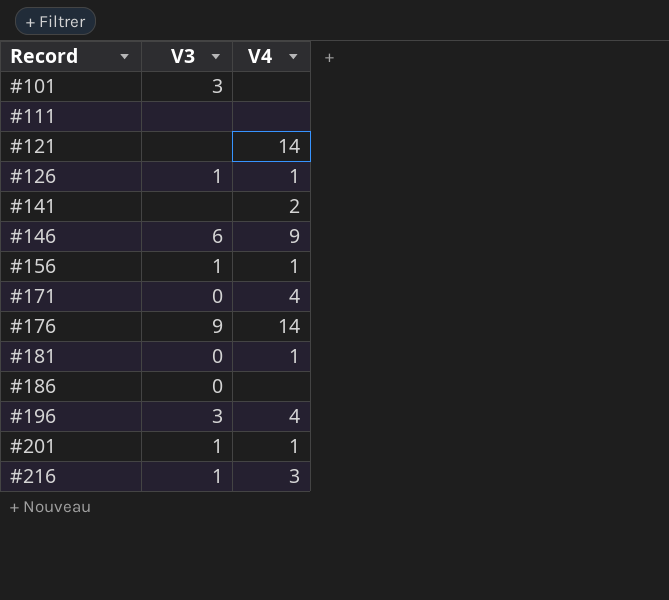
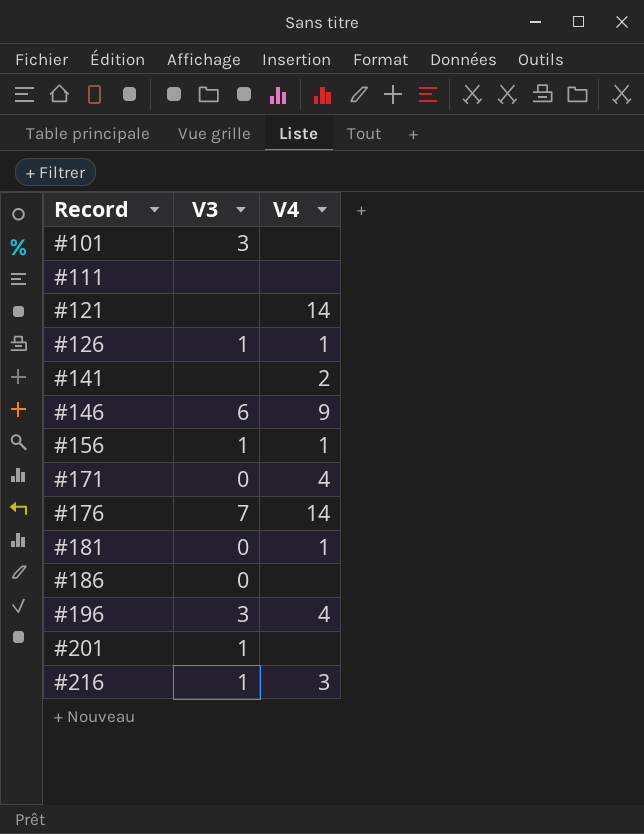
#176 | V3: 9 -> 7
#201 | V4: 1 -> none

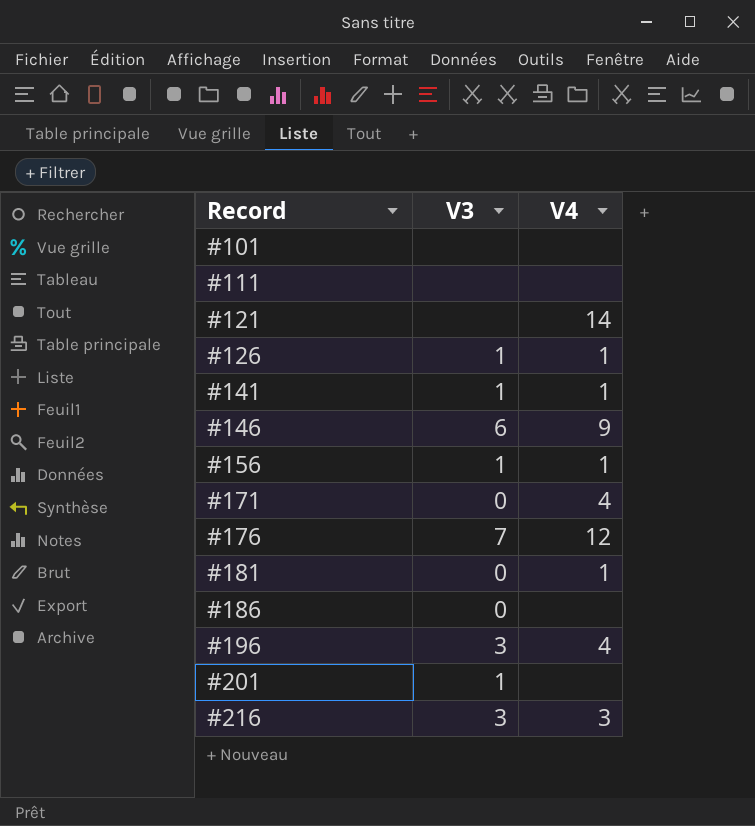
#101 | V3: 3 -> none
#141 | V3: none -> 1
#141 | V4: 2 -> 1
#176 | V4: 14 -> 12
#216 | V3: 1 -> 3

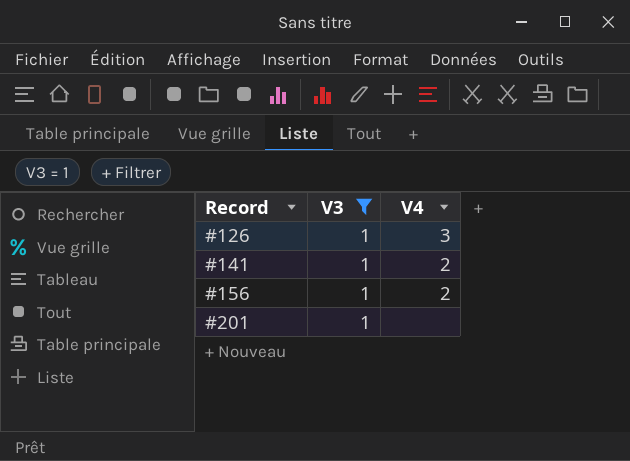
filter: none -> V3 = 1
#126 | V4: 1 -> 3
#141 | V4: 1 -> 2
#156 | V4: 1 -> 2

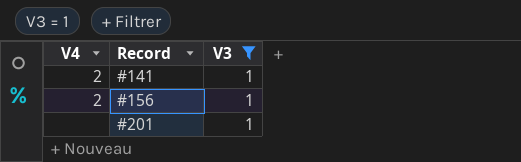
column V4 | position: 3 -> 1
row #126: 1 | 3 -> none

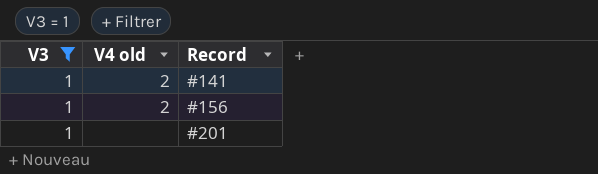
column V3 | position: 3 -> 1
column name: V4 -> V4 old

